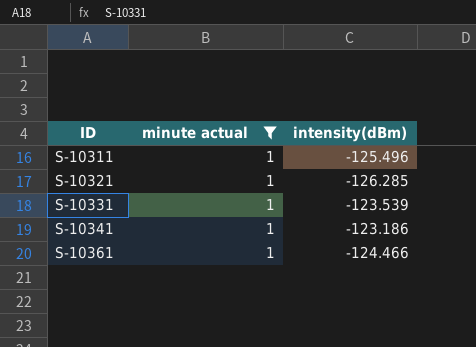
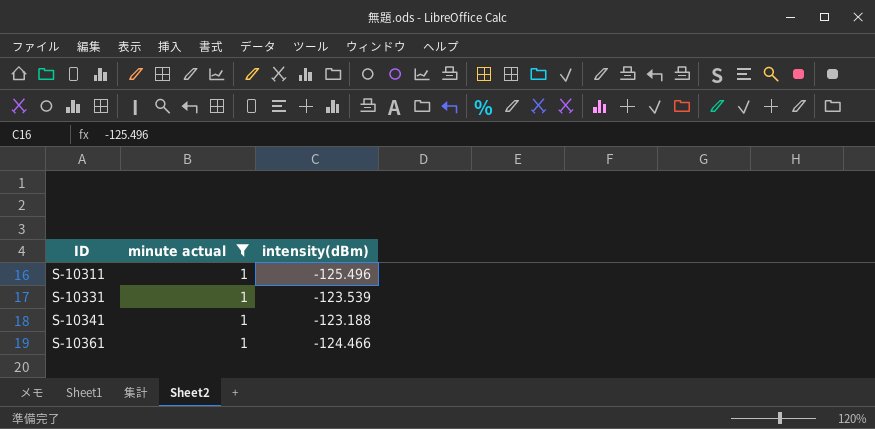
row S-10321: 1 | -126.285 -> none
S-10341 | intensity(dBm): -123.186 -> -123.188

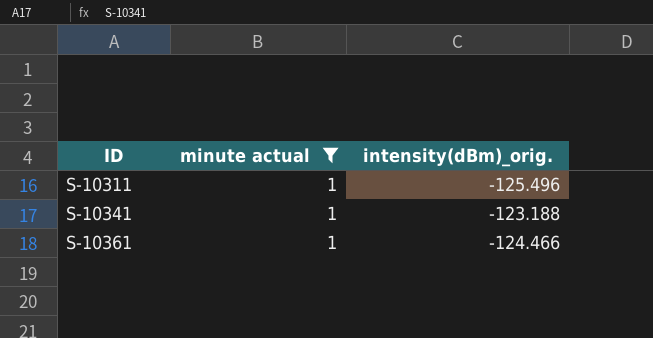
column name: intensity(dBm) -> intensity(dBm)_orig.
row S-10331: 1 | -123.539 -> none

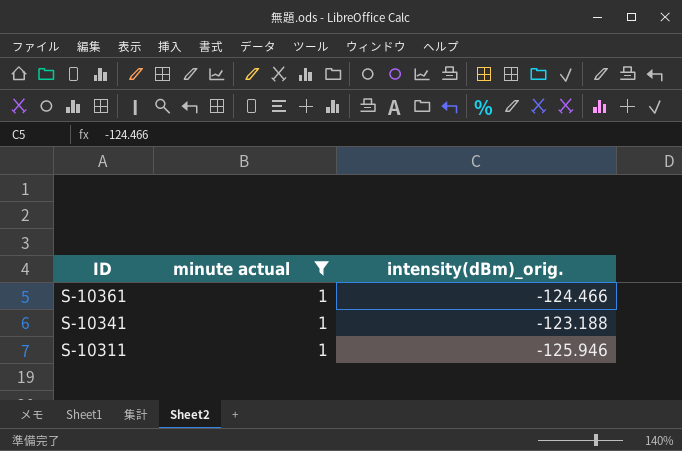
row order: ID ascending -> ID descending
S-10311 | intensity(dBm)_orig.: -125.496 -> -125.946

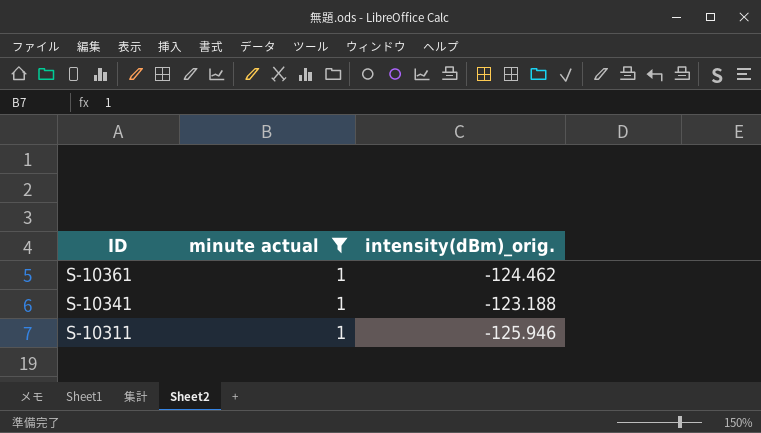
S-10361 | intensity(dBm)_orig.: -124.466 -> -124.462

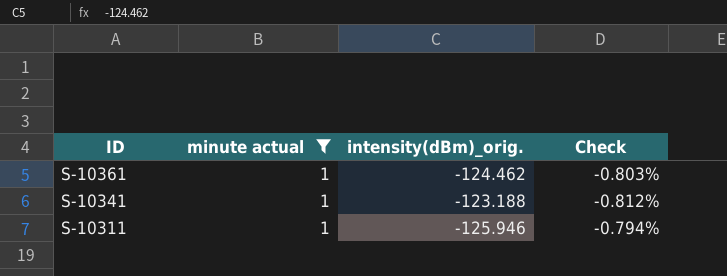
column Check | formula: none -> [minute actual] / [intensity(dBm)_orig.]

